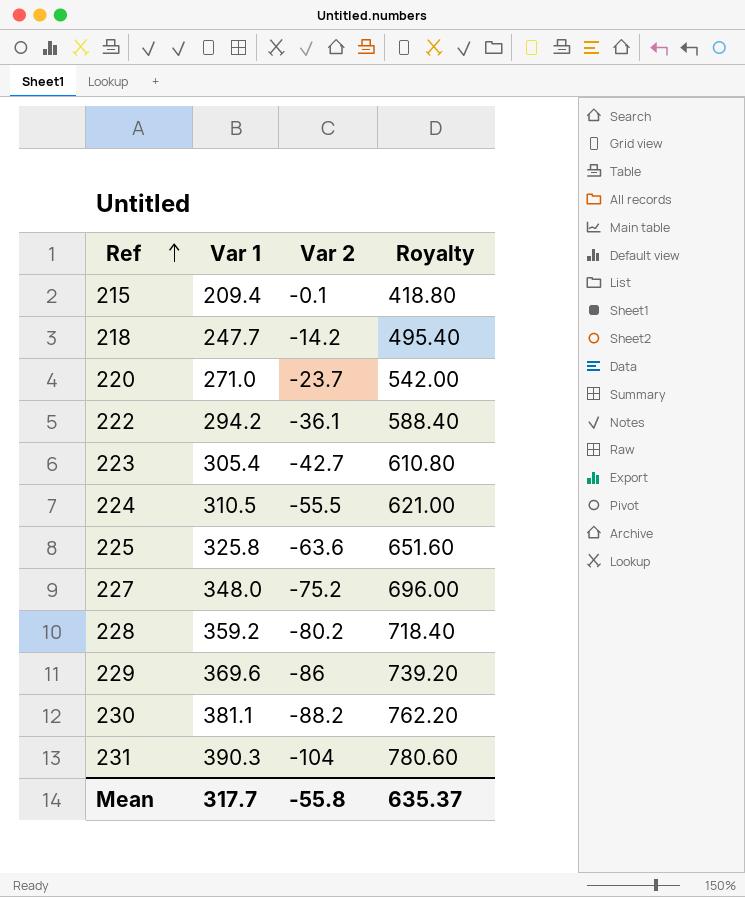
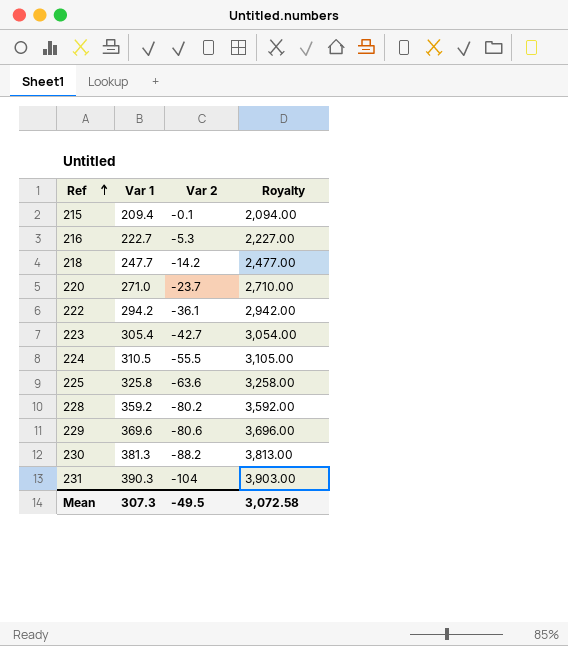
column Royalty | formula: [Var 1] * 2 -> [Var 1] * 10
row 227: 348.0 | -75.2 | 696.00 -> none
row 216: none -> 222.7 | -5.3 | 2,227.00
229 | Var 2: -86 -> -80.6
230 | Var 1: 381.1 -> 381.3
Mean | Var 1: 317.7 -> 307.3
Mean | Var 2: -55.8 -> -49.5
Mean | Royalty: 635.37 -> 3,072.58

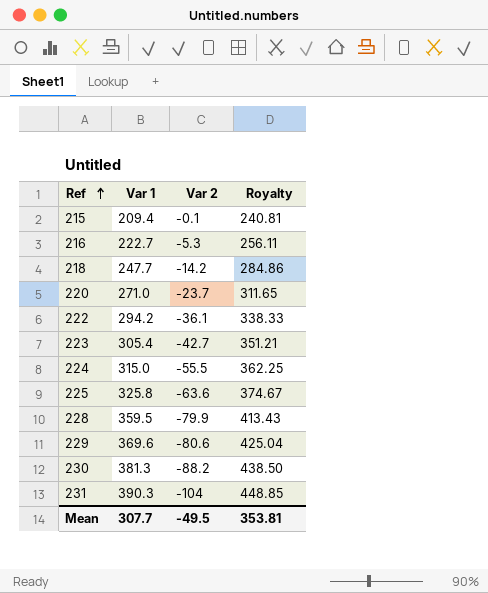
column Royalty | formula: [Var 1] * 10 -> [Var 1] * 1.15
224 | Var 1: 310.5 -> 315.0
228 | Var 1: 359.2 -> 359.5
228 | Var 2: -80.2 -> -79.9
Mean | Var 1: 307.3 -> 307.7
Mean | Royalty: 3,072.58 -> 353.81

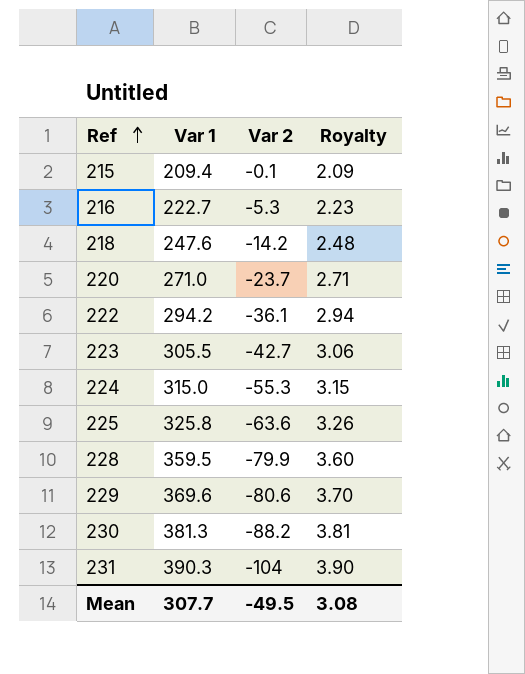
column Royalty | formula: [Var 1] * 1.15 -> [Var 1] * 0.01
218 | Var 1: 247.7 -> 247.6
223 | Var 1: 305.4 -> 305.5
224 | Var 2: -55.5 -> -55.3
Mean | Royalty: 353.81 -> 3.08

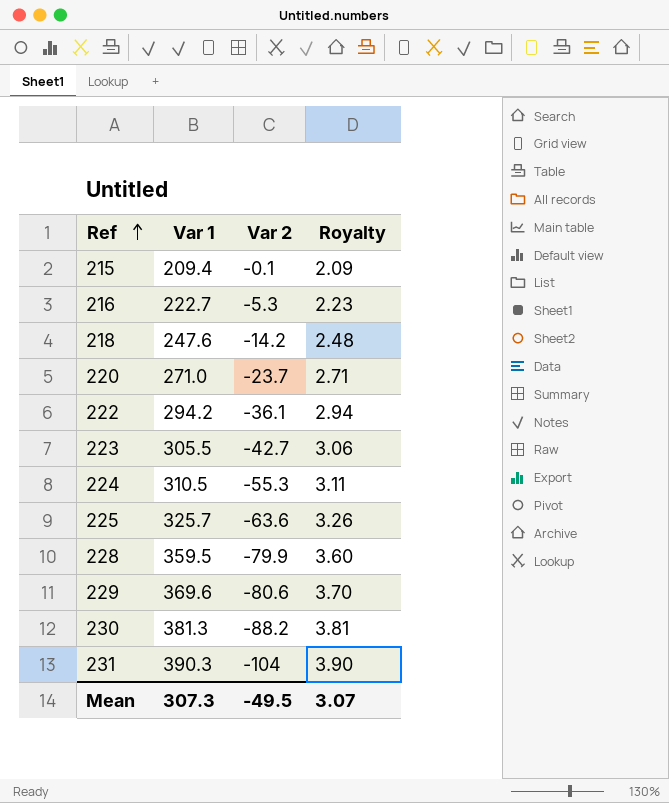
224 | Var 1: 315.0 -> 310.5
224 | Royalty: 3.15 -> 3.11
225 | Var 1: 325.8 -> 325.7
Mean | Var 1: 307.7 -> 307.3
Mean | Royalty: 3.08 -> 3.07

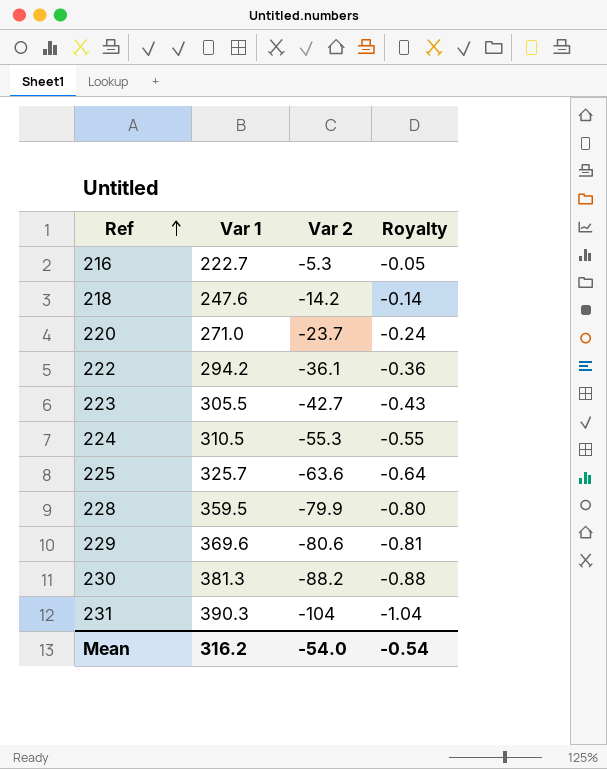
column Royalty | formula: [Var 1] * 0.01 -> [Var 2] * 0.01
row 215: 209.4 | -0.1 | 2.09 -> none
Mean | Var 1: 307.3 -> 316.2
Mean | Var 2: -49.5 -> -54.0
Mean | Royalty: 3.07 -> -0.54

